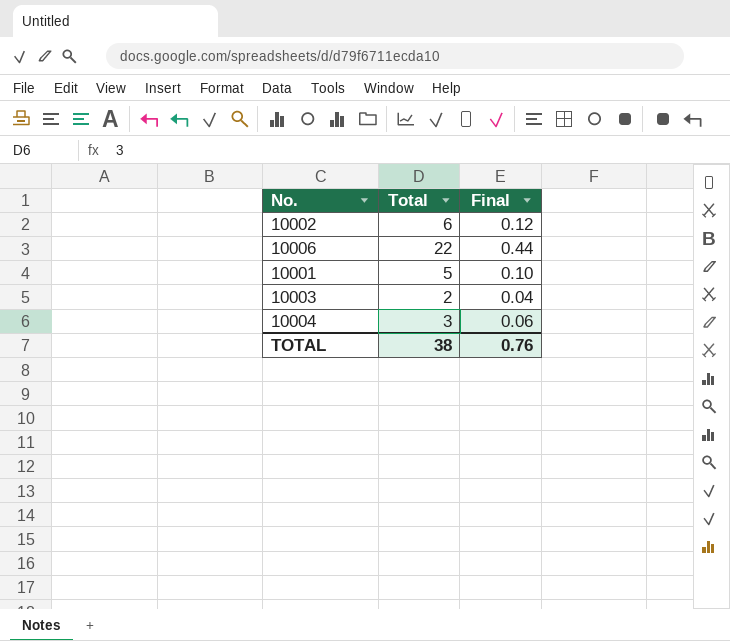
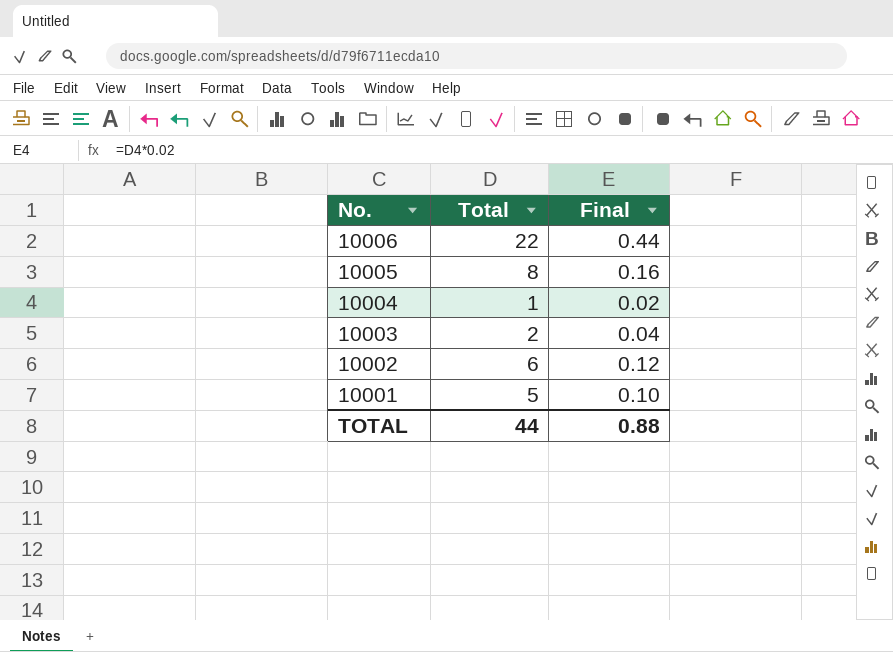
row order: none -> No. descending
row 10005: none -> 8 | 0.16
10004 | Total: 3 -> 1
10004 | Final: 0.06 -> 0.02
TOTAL | Total: 38 -> 44
TOTAL | Final: 0.76 -> 0.88

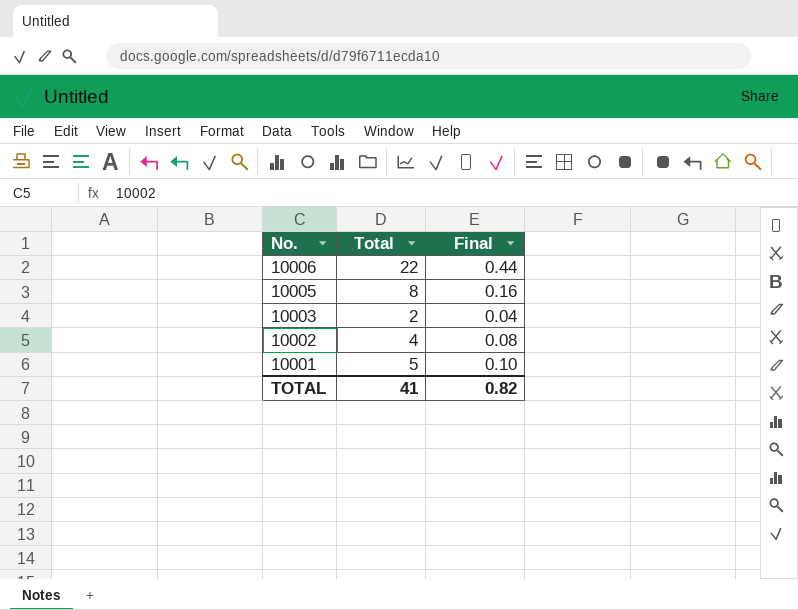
row 10004: 1 | 0.02 -> none
10002 | Total: 6 -> 4
10002 | Final: 0.12 -> 0.08
TOTAL | Total: 44 -> 41
TOTAL | Final: 0.88 -> 0.82

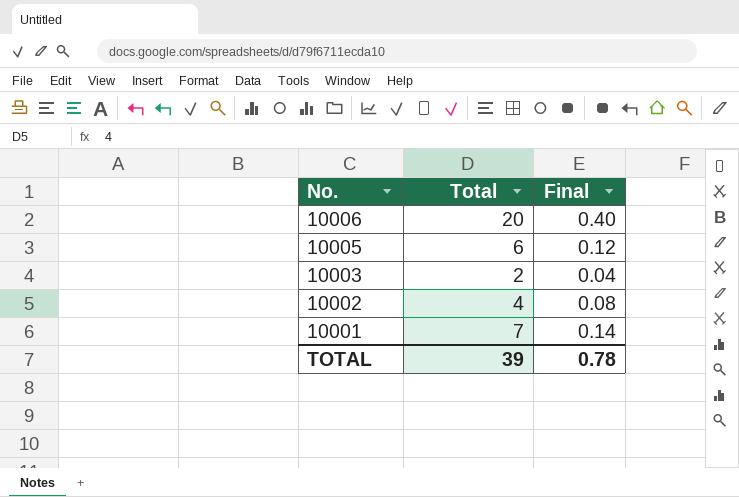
10006 | Total: 22 -> 20
10006 | Final: 0.44 -> 0.40
10005 | Total: 8 -> 6
10005 | Final: 0.16 -> 0.12
10001 | Total: 5 -> 7
10001 | Final: 0.10 -> 0.14
TOTAL | Total: 41 -> 39
TOTAL | Final: 0.82 -> 0.78

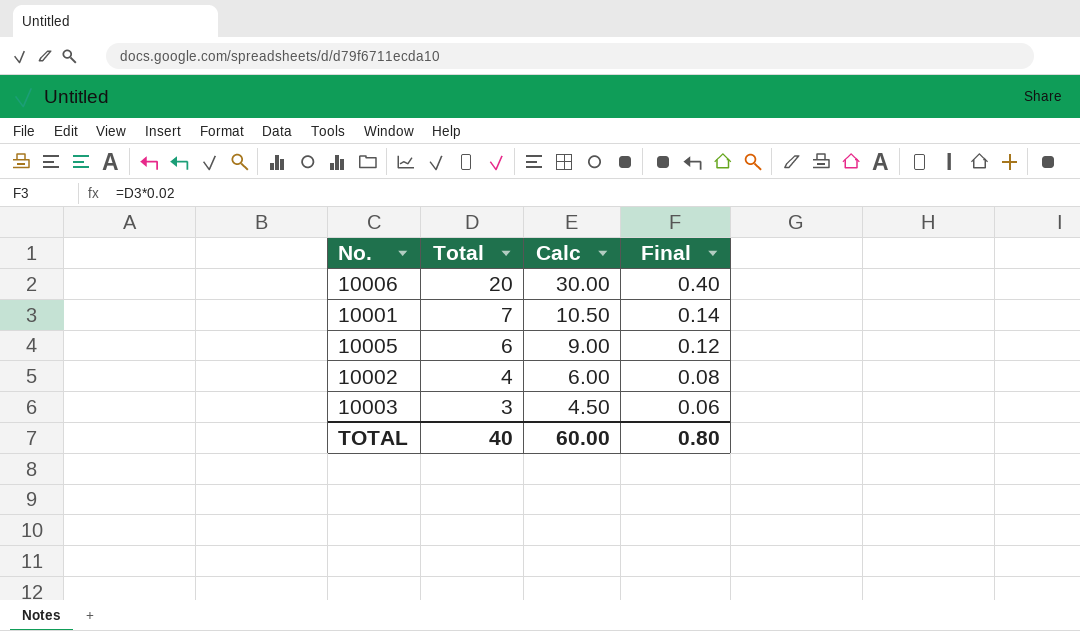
row order: No. descending -> Total descending
column Calc | formula: none -> [Total] * 1.5
10003 | Total: 2 -> 3
10003 | Final: 0.04 -> 0.06
TOTAL | Total: 39 -> 40
TOTAL | Final: 0.78 -> 0.80

